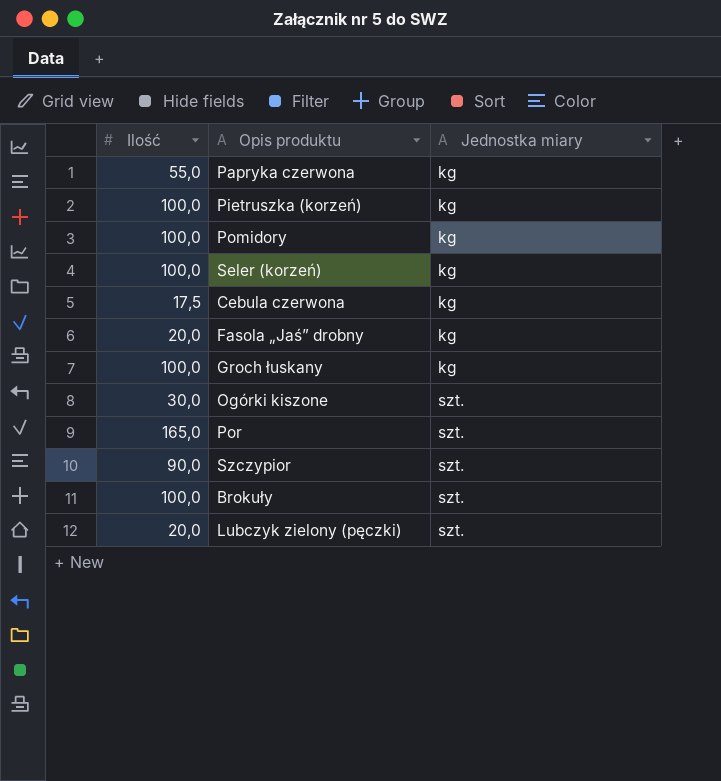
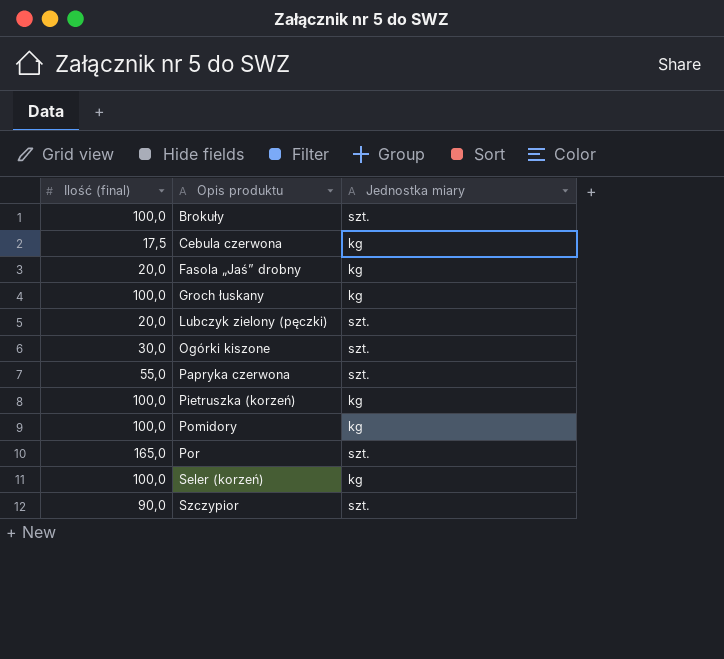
row order: Jednostka miary ascending -> Opis produktu ascending
column name: Ilość -> Ilość (final)
Papryka czerwona | Jednostka miary: kg -> szt.

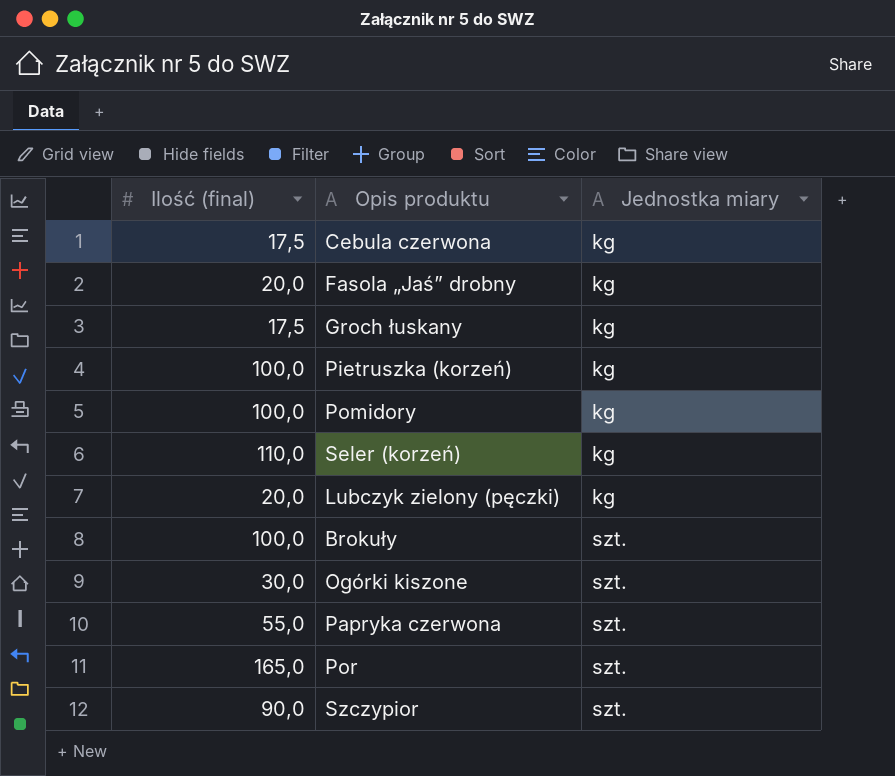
row order: Opis produktu ascending -> Jednostka miary ascending
Groch łuskany | Ilość (final): 100,0 -> 17,5
Seler (korzeń) | Ilość (final): 100,0 -> 110,0
Lubczyk zielony (pęczki) | Jednostka miary: szt. -> kg

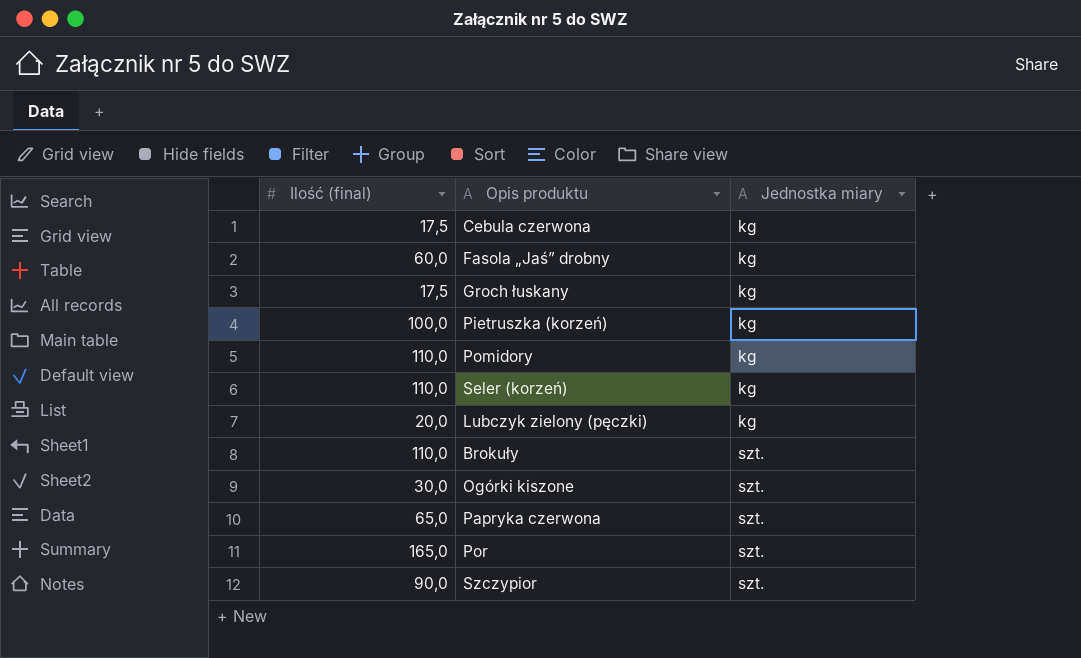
Fasola „Jaś” drobny | Ilość (final): 20,0 -> 60,0
Pomidory | Ilość (final): 100,0 -> 110,0
Brokuły | Ilość (final): 100,0 -> 110,0
Papryka czerwona | Ilość (final): 55,0 -> 65,0

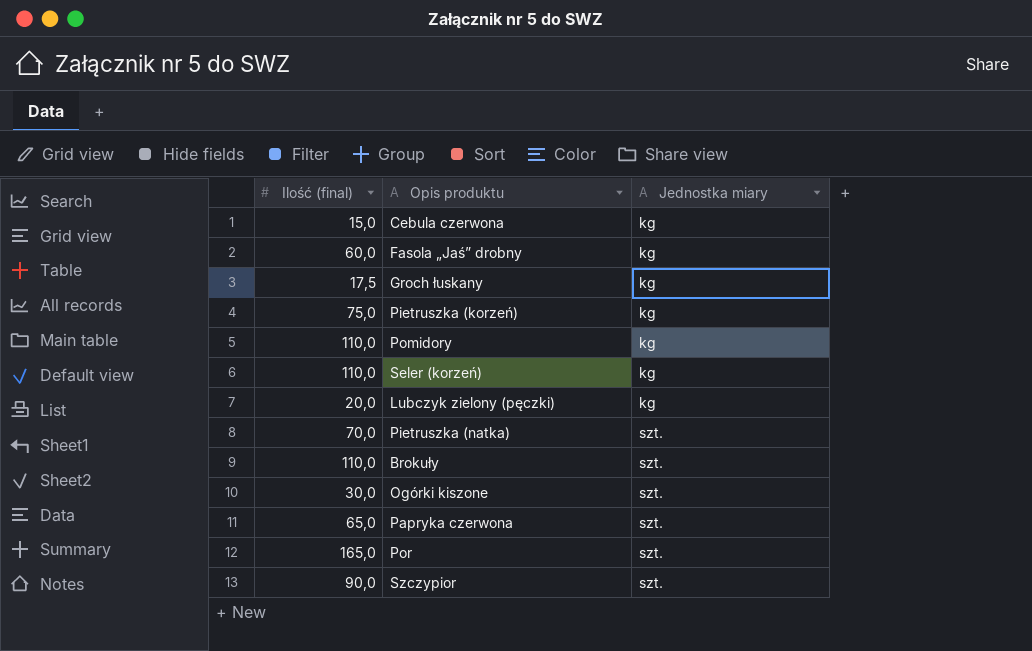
Cebula czerwona | Ilość (final): 17,5 -> 15,0
Pietruszka (korzeń) | Ilość (final): 100,0 -> 75,0
row Pietruszka (natka): none -> 70,0 | szt.

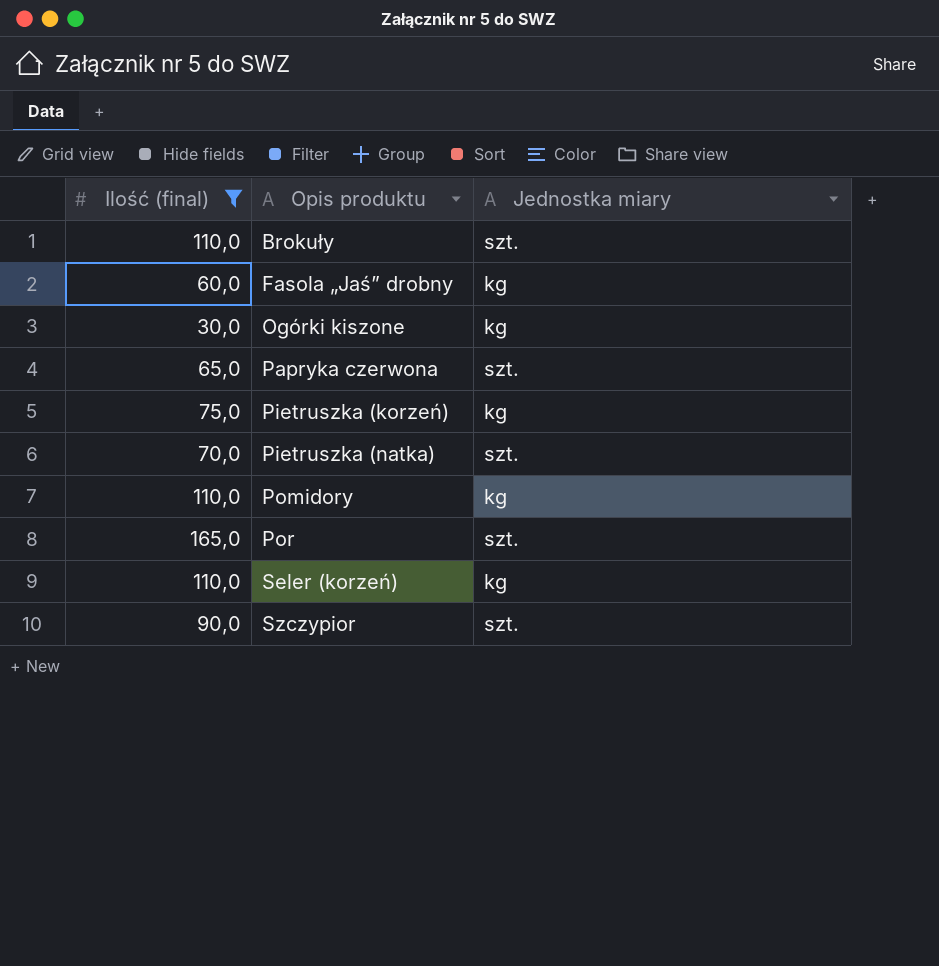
filter: none -> Ilość (final) >= 30,0
row order: Jednostka miary ascending -> Opis produktu ascending
Ogórki kiszone | Jednostka miary: szt. -> kg

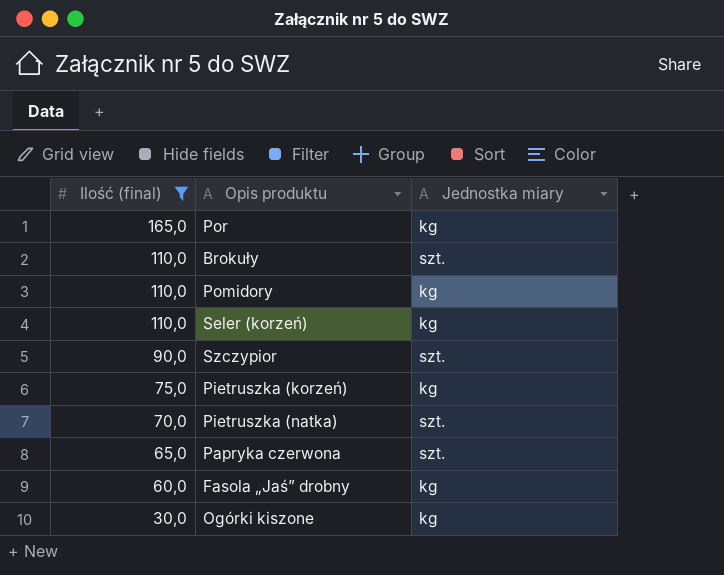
row order: Opis produktu ascending -> Ilość (final) descending
Por | Jednostka miary: szt. -> kg

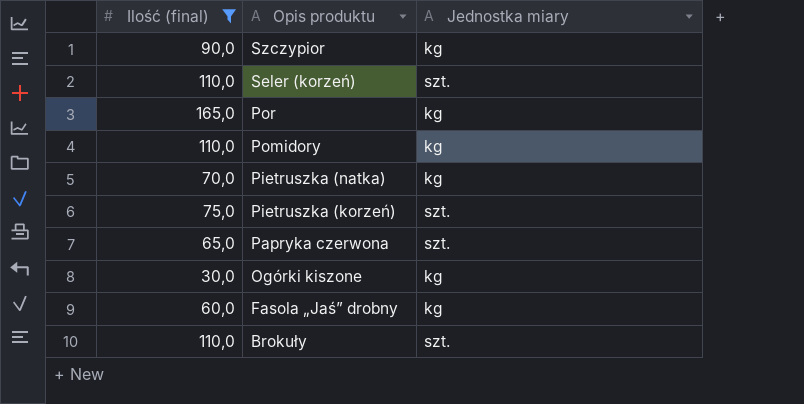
row order: Ilość (final) descending -> Opis produktu descending
Szczypior | Jednostka miary: szt. -> kg
Seler (korzeń) | Jednostka miary: kg -> szt.
Pietruszka (natka) | Jednostka miary: szt. -> kg
Pietruszka (korzeń) | Jednostka miary: kg -> szt.

